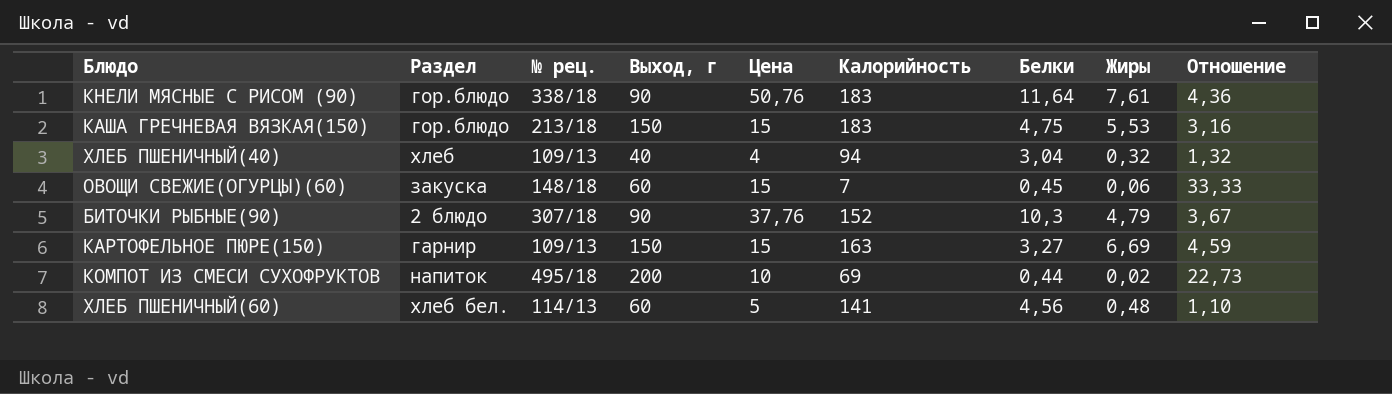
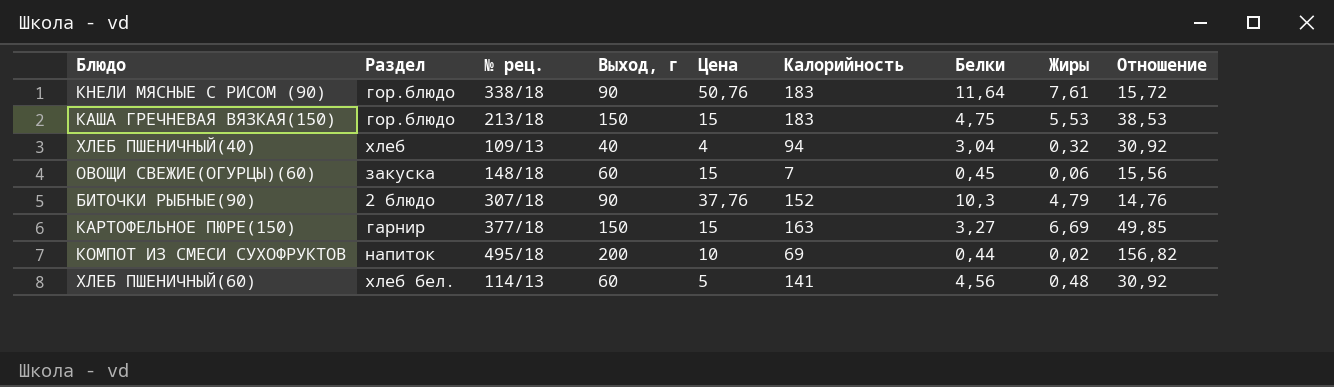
column Отношение | formula: [Цена] / [Белки] -> [Калорийность] / [Белки]
КАРТОФЕЛЬНОЕ ПЮРЕ(150) | № рец.: 109/13 -> 377/18

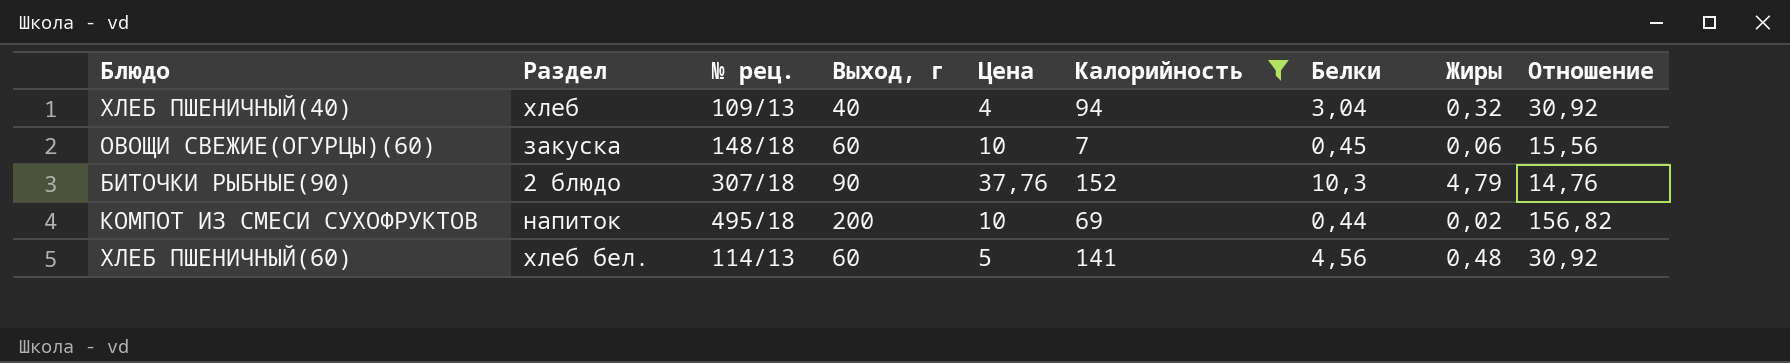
filter: none -> Калорийность <= 152
ОВОЩИ СВЕЖИЕ(ОГУРЦЫ)(60) | Цена: 15 -> 10

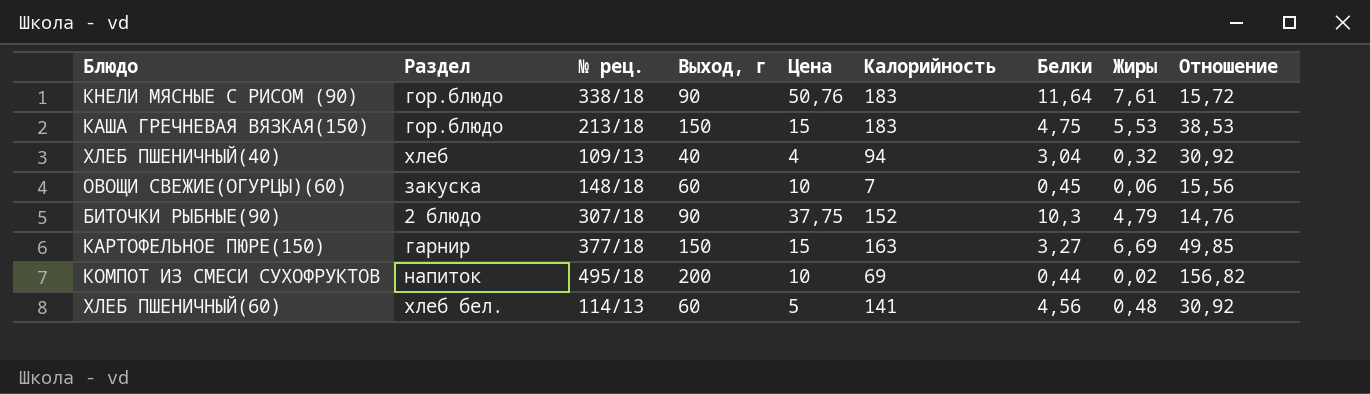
filter: Калорийность <= 152 -> none
БИТОЧКИ РЫБНЫЕ(90) | Цена: 37,76 -> 37,75

